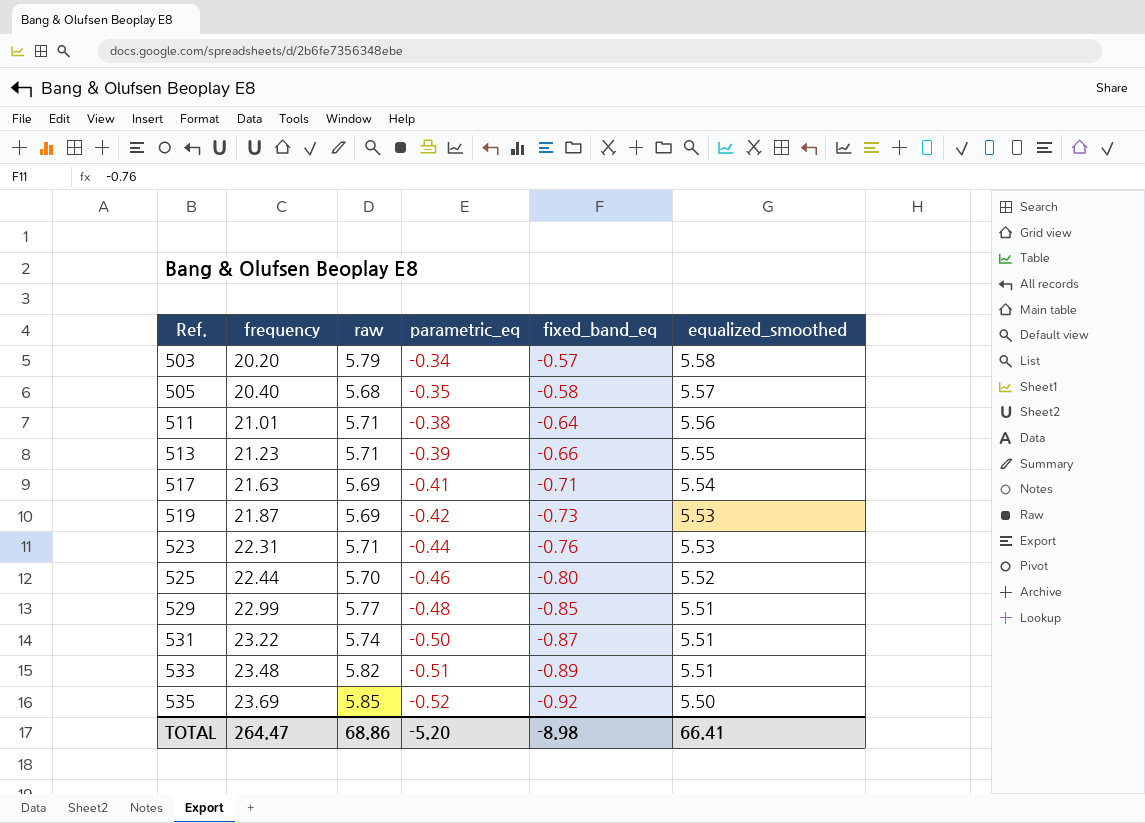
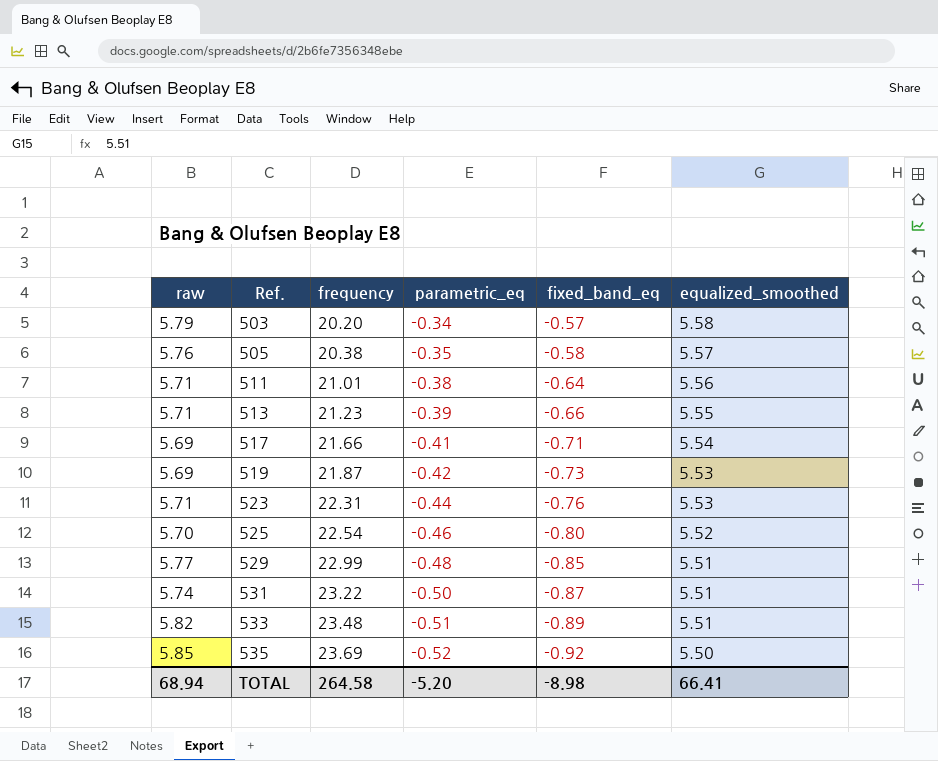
column raw | position: 3 -> 1
505 | raw: 5.68 -> 5.76
505 | frequency: 20.40 -> 20.38
517 | frequency: 21.63 -> 21.66
525 | frequency: 22.44 -> 22.54
TOTAL | raw: 68.86 -> 68.94
TOTAL | frequency: 264.47 -> 264.58

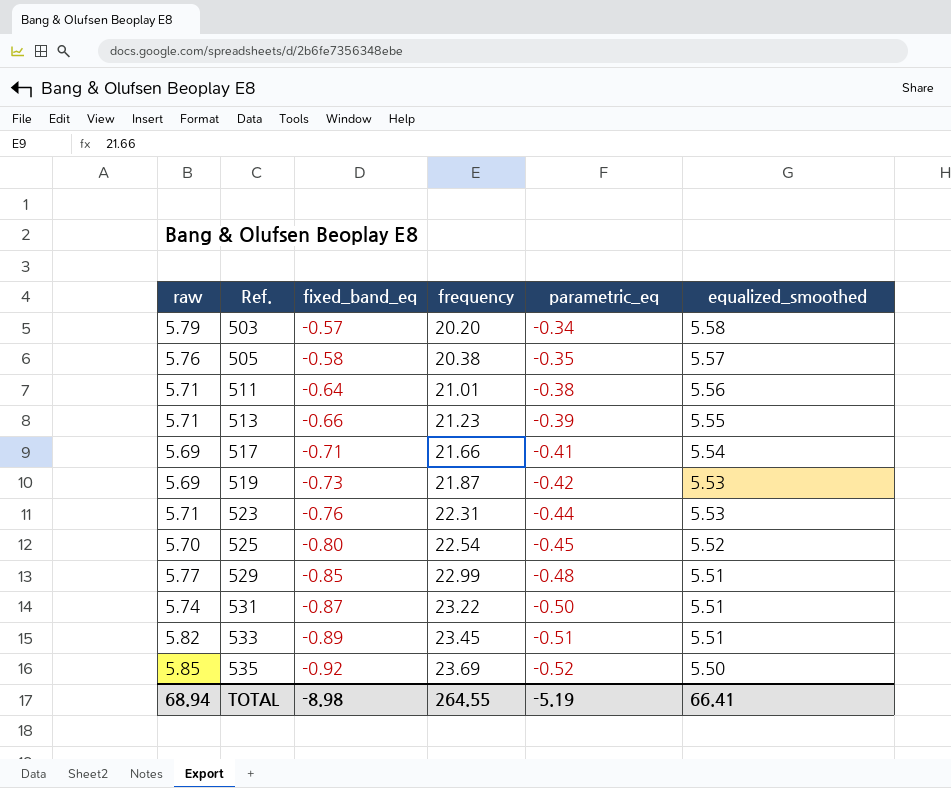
column fixed_band_eq | position: 5 -> 3
525 | parametric_eq: -0.46 -> -0.45
533 | frequency: 23.48 -> 23.45
TOTAL | frequency: 264.58 -> 264.55
TOTAL | parametric_eq: -5.20 -> -5.19

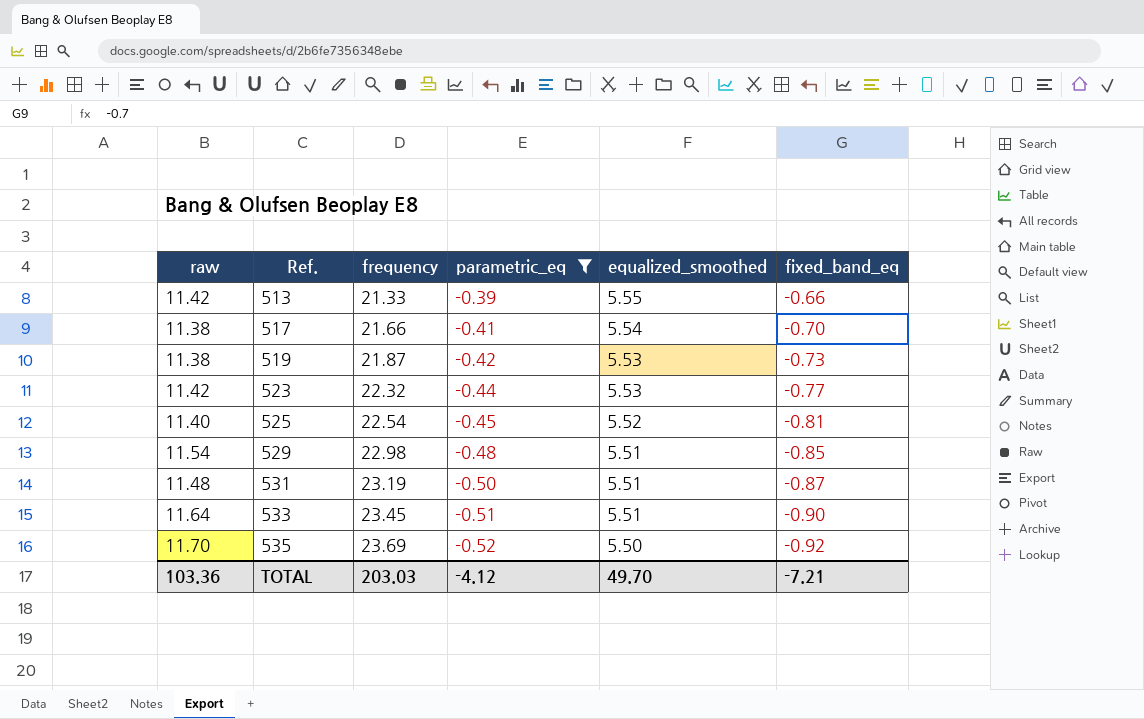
filter: none -> parametric_eq <= -0.39
column fixed_band_eq | position: 3 -> 6
513 | raw: 5.71 -> 11.42
513 | frequency: 21.23 -> 21.33
517 | raw: 5.69 -> 11.38
517 | fixed_band_eq: -0.71 -> -0.70
519 | raw: 5.69 -> 11.38
523 | raw: 5.71 -> 11.42
523 | frequency: 22.31 -> 22.32
523 | fixed_band_eq: -0.76 -> -0.77
525 | raw: 5.70 -> 11.40
525 | fixed_band_eq: -0.80 -> -0.81
529 | raw: 5.77 -> 11.54
529 | frequency: 22.99 -> 22.98
531 | raw: 5.74 -> 11.48
531 | frequency: 23.22 -> 23.19
533 | raw: 5.82 -> 11.64
533 | fixed_band_eq: -0.89 -> -0.90
535 | raw: 5.85 -> 11.70
TOTAL | raw: 68.94 -> 103.36
TOTAL | frequency: 264.55 -> 203.03
TOTAL | parametric_eq: -5.19 -> -4.12
TOTAL | equalized_smoothed: 66.41 -> 49.70
TOTAL | fixed_band_eq: -8.98 -> -7.21

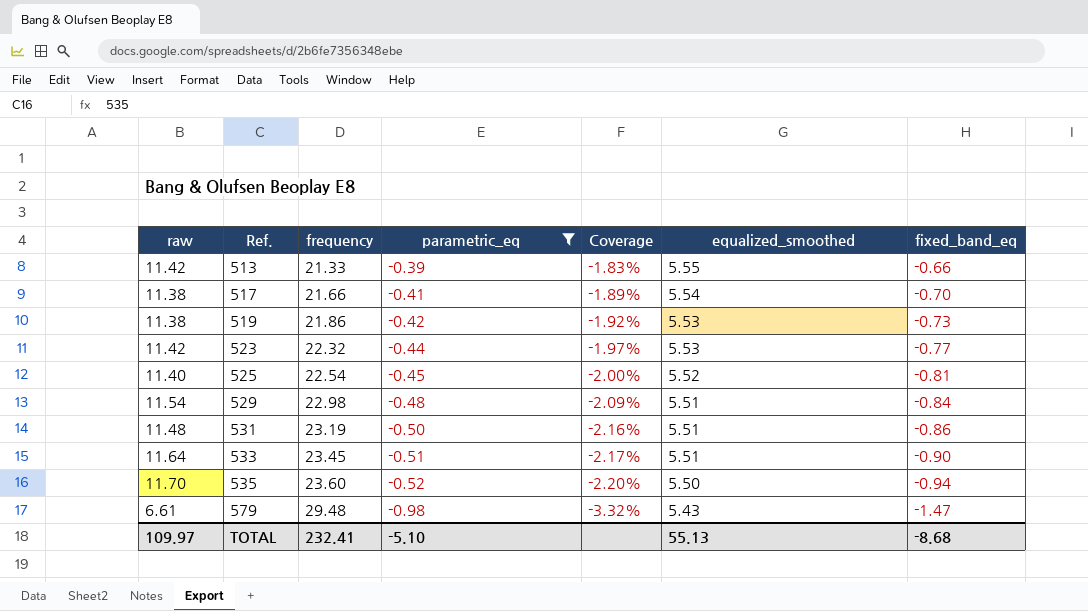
column Coverage | formula: none -> [parametric_eq] / [frequency]
519 | frequency: 21.87 -> 21.86
529 | fixed_band_eq: -0.85 -> -0.84
531 | fixed_band_eq: -0.87 -> -0.86
535 | frequency: 23.69 -> 23.60
535 | fixed_band_eq: -0.92 -> -0.94
row 579: none -> 6.61 | 29.48 | -0.98 | -3.32% | 5.43 | -1.47
TOTAL | raw: 103.36 -> 109.97
TOTAL | frequency: 203.03 -> 232.41
TOTAL | parametric_eq: -4.12 -> -5.10
TOTAL | equalized_smoothed: 49.70 -> 55.13
TOTAL | fixed_band_eq: -7.21 -> -8.68

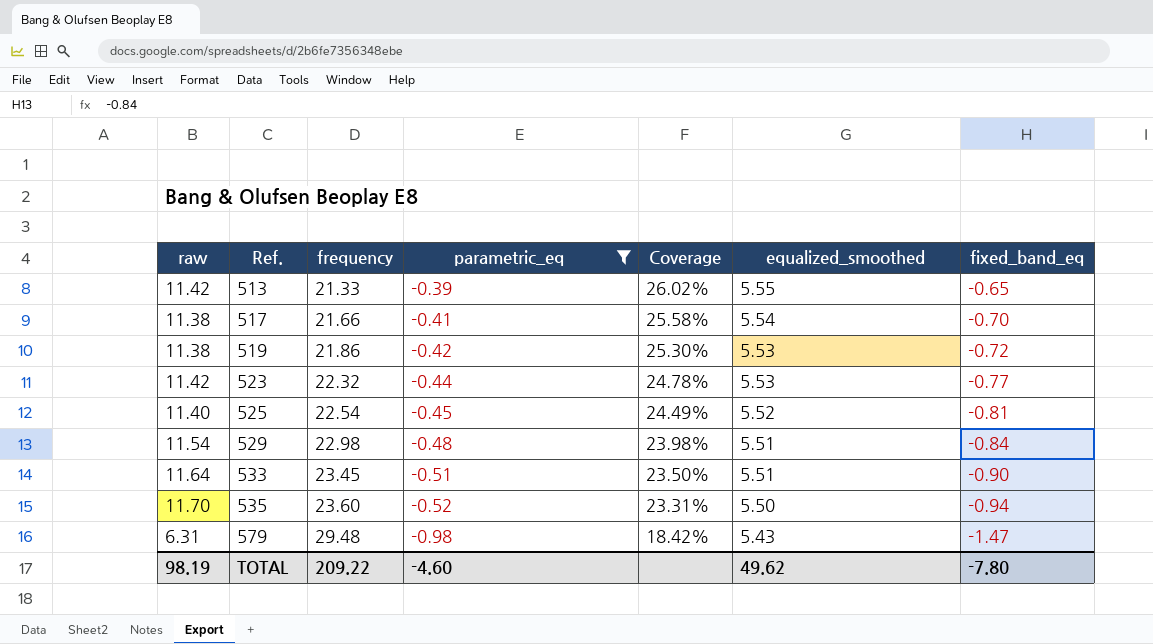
column Coverage | formula: [parametric_eq] / [frequency] -> [equalized_smoothed] / [frequency]
row 531: 11.48 | 23.19 | -0.50 | -2.16% | 5.51 | -0.86 -> none
513 | fixed_band_eq: -0.66 -> -0.65
519 | fixed_band_eq: -0.73 -> -0.72
579 | raw: 6.61 -> 6.31
TOTAL | raw: 109.97 -> 98.19
TOTAL | frequency: 232.41 -> 209.22
TOTAL | parametric_eq: -5.10 -> -4.60
TOTAL | equalized_smoothed: 55.13 -> 49.62
TOTAL | fixed_band_eq: -8.68 -> -7.80

